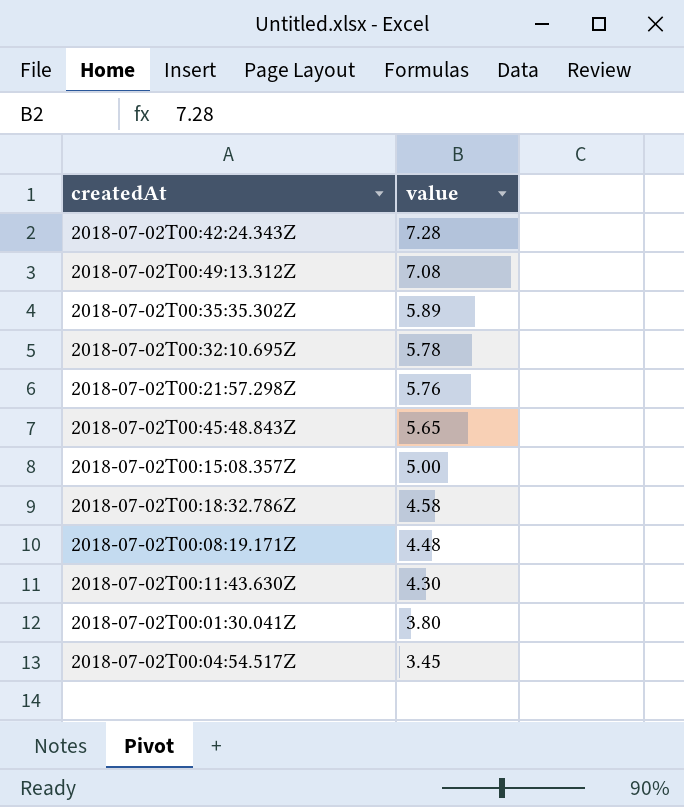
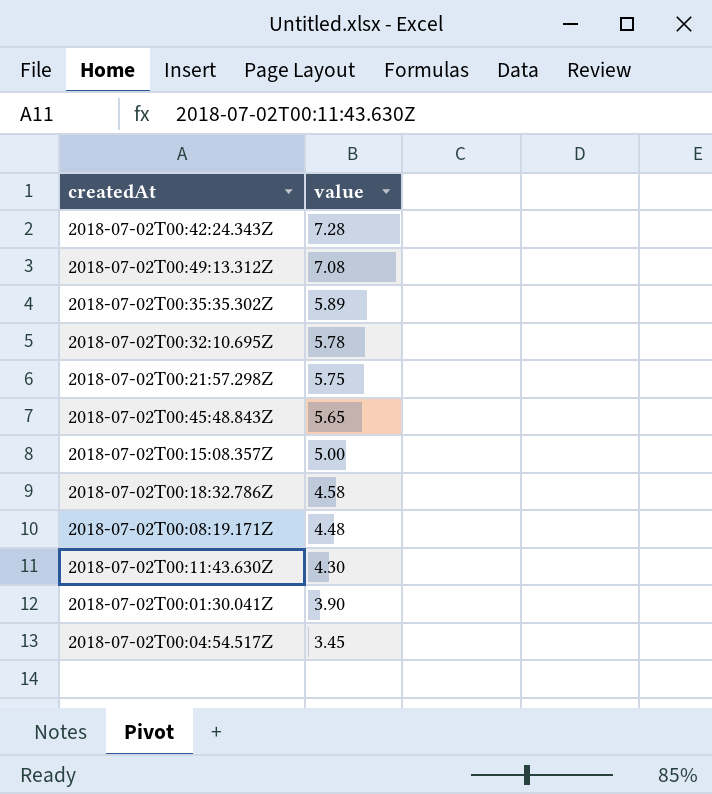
2018-07-02T00:21:57.298Z | value: 5.76 -> 5.75
2018-07-02T00:01:30.041Z | value: 3.80 -> 3.90

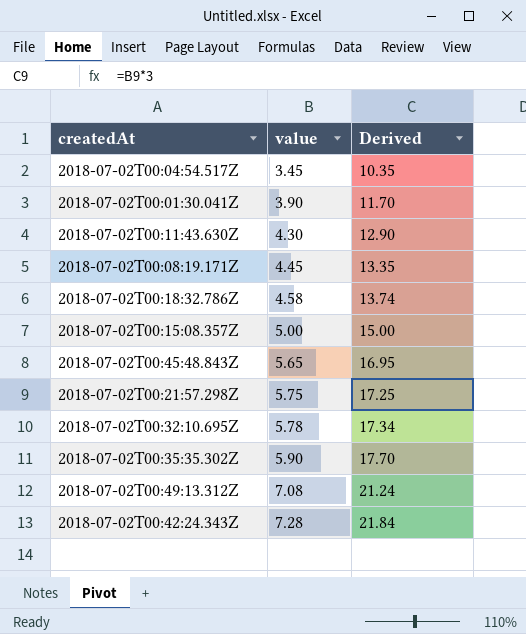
row order: value descending -> value ascending
column Derived | formula: none -> [value] * 3
2018-07-02T00:08:19.171Z | value: 4.48 -> 4.45
2018-07-02T00:35:35.302Z | value: 5.89 -> 5.90

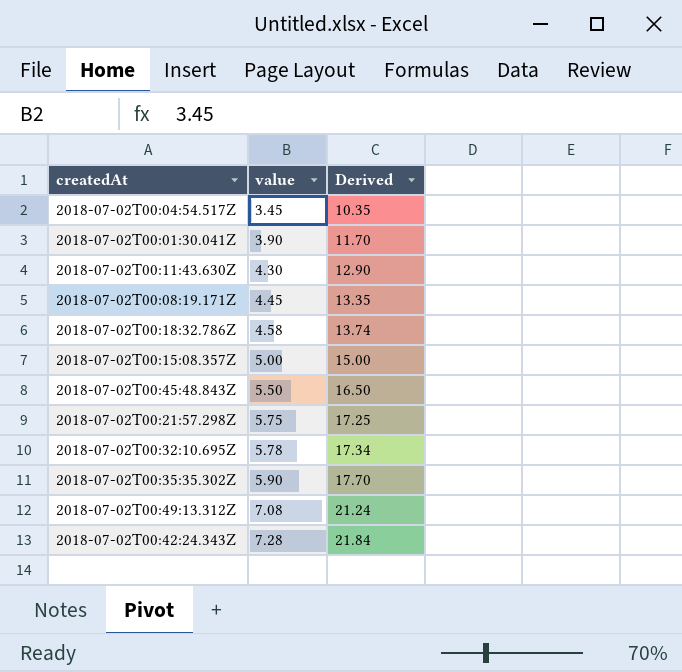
2018-07-02T00:45:48.843Z | value: 5.65 -> 5.50
2018-07-02T00:45:48.843Z | Derived: 16.95 -> 16.50

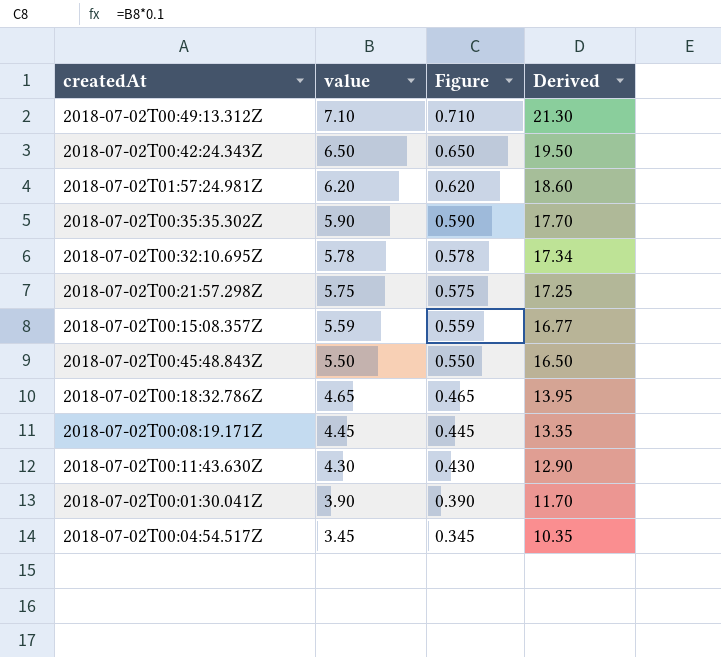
row order: value ascending -> value descending
column Figure | formula: none -> [value] * 0.1
2018-07-02T00:49:13.312Z | value: 7.08 -> 7.10
2018-07-02T00:49:13.312Z | Derived: 21.24 -> 21.30
2018-07-02T00:42:24.343Z | value: 7.28 -> 6.50
2018-07-02T00:42:24.343Z | Derived: 21.84 -> 19.50
row 2018-07-02T01:57:24.981Z: none -> 6.20 | 0.620 | 18.60
2018-07-02T00:15:08.357Z | value: 5.00 -> 5.59
2018-07-02T00:15:08.357Z | Derived: 15.00 -> 16.77
2018-07-02T00:18:32.786Z | value: 4.58 -> 4.65
2018-07-02T00:18:32.786Z | Derived: 13.74 -> 13.95

